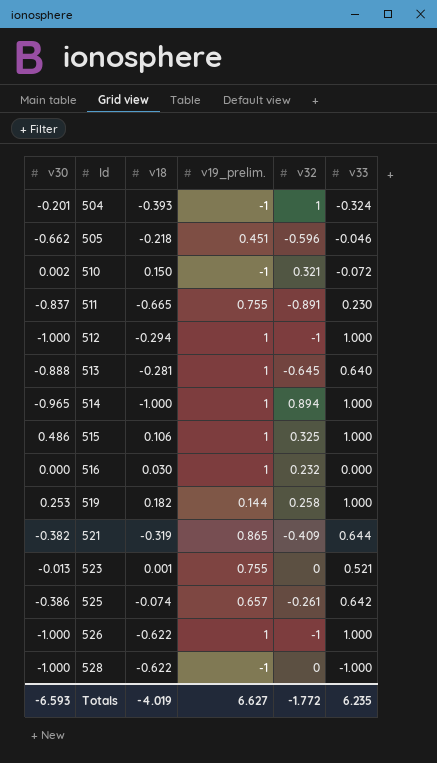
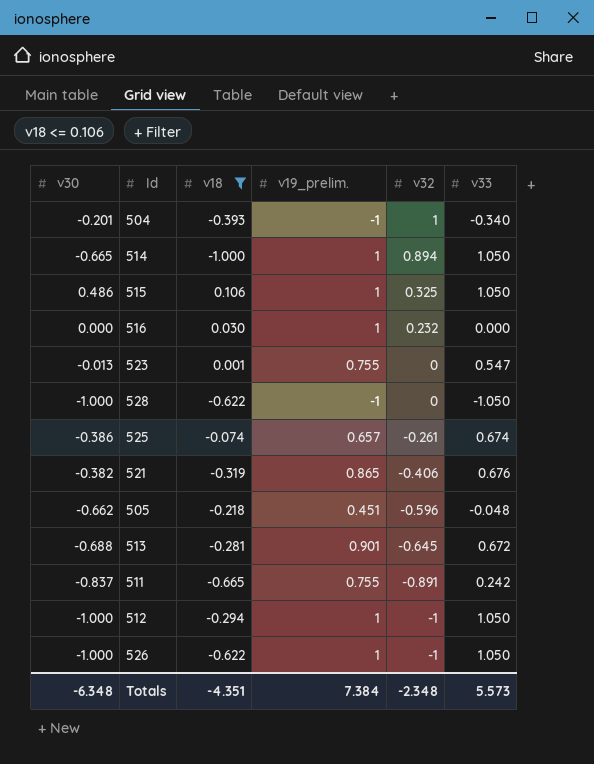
filter: none -> v18 <= 0.106
row order: Id ascending -> v32 descending
504 | v33: -0.324 -> -0.340
514 | v30: -0.965 -> -0.665
514 | v33: 1.000 -> 1.050
515 | v33: 1.000 -> 1.050
523 | v33: 0.521 -> 0.547
528 | v33: -1.000 -> -1.050
525 | v33: 0.642 -> 0.674
521 | v32: -0.409 -> -0.406
521 | v33: 0.644 -> 0.676
505 | v33: -0.046 -> -0.048
513 | v30: -0.888 -> -0.688
513 | v19_prelim.: 1 -> 0.901
513 | v33: 0.640 -> 0.672
511 | v33: 0.230 -> 0.242
512 | v33: 1.000 -> 1.050
526 | v33: 1.000 -> 1.050
Totals | v30: -6.593 -> -6.348
Totals | v18: -4.019 -> -4.351
Totals | v19_prelim.: 6.627 -> 7.384
Totals | v32: -1.772 -> -2.348
Totals | v33: 6.235 -> 5.573

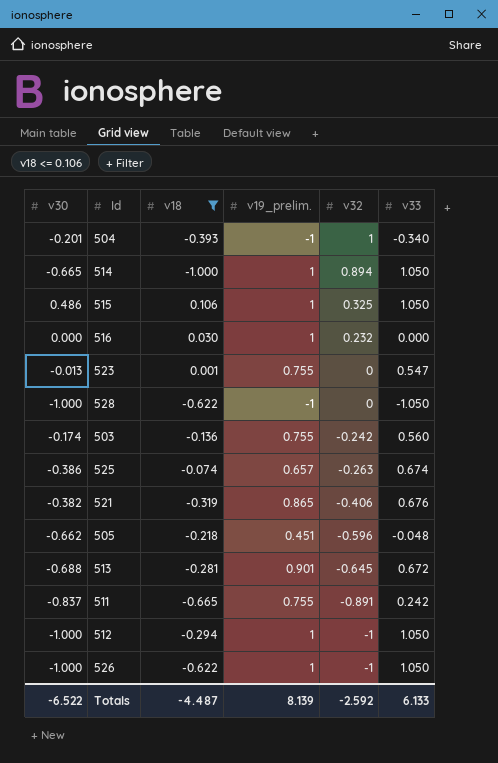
row 503: none -> -0.174 | -0.136 | 0.755 | -0.242 | 0.560
525 | v32: -0.261 -> -0.263
Totals | v30: -6.348 -> -6.522
Totals | v18: -4.351 -> -4.487
Totals | v19_prelim.: 7.384 -> 8.139
Totals | v32: -2.348 -> -2.592
Totals | v33: 5.573 -> 6.133

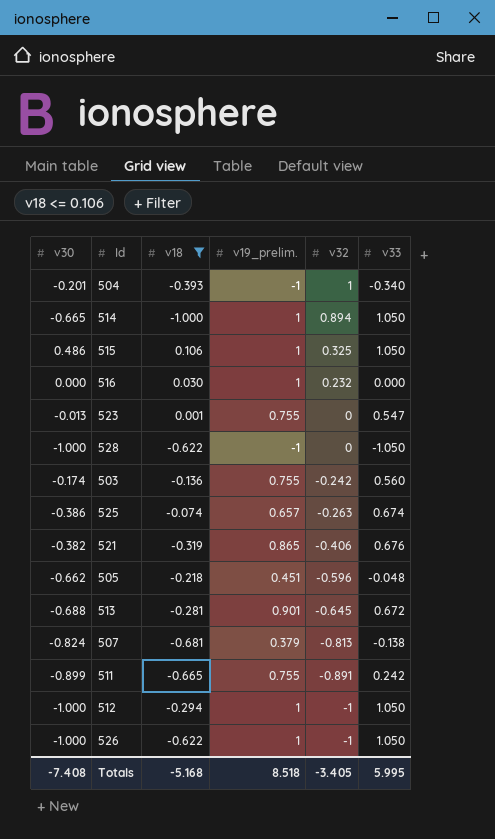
row 507: none -> -0.824 | -0.681 | 0.379 | -0.813 | -0.138
511 | v30: -0.837 -> -0.899
Totals | v30: -6.522 -> -7.408
Totals | v18: -4.487 -> -5.168
Totals | v19_prelim.: 8.139 -> 8.518
Totals | v32: -2.592 -> -3.405
Totals | v33: 6.133 -> 5.995

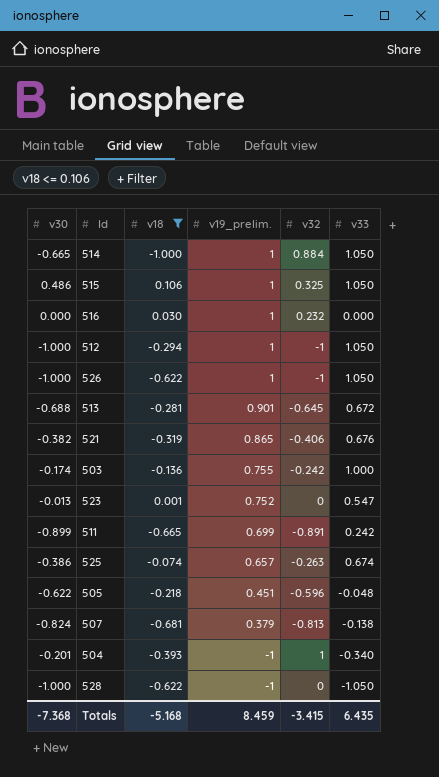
row order: v32 descending -> v19_prelim. descending
514 | v32: 0.894 -> 0.884
503 | v33: 0.560 -> 1.000
523 | v19_prelim.: 0.755 -> 0.752
511 | v19_prelim.: 0.755 -> 0.699
505 | v30: -0.662 -> -0.622
Totals | v30: -7.408 -> -7.368
Totals | v19_prelim.: 8.518 -> 8.459
Totals | v32: -3.405 -> -3.415
Totals | v33: 5.995 -> 6.435

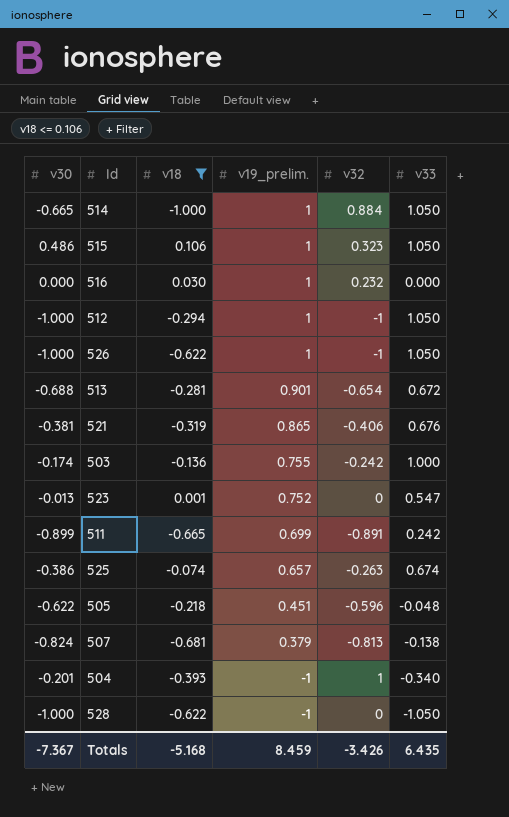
515 | v32: 0.325 -> 0.323
513 | v32: -0.645 -> -0.654
521 | v30: -0.382 -> -0.381
Totals | v30: -7.368 -> -7.367
Totals | v32: -3.415 -> -3.426

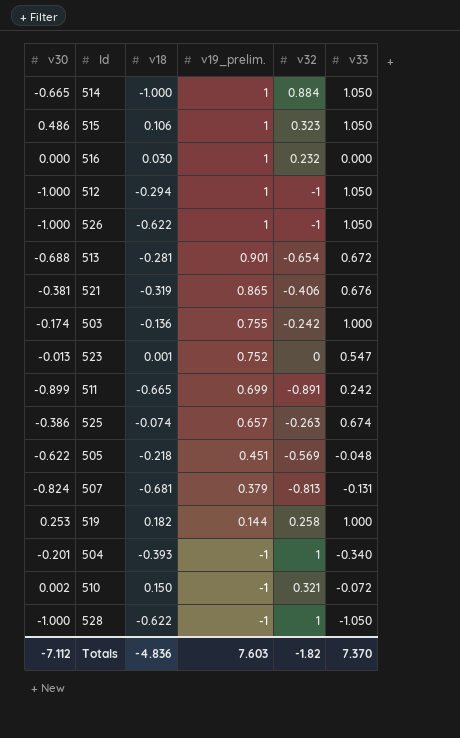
filter: v18 <= 0.106 -> none
505 | v32: -0.596 -> -0.569
507 | v33: -0.138 -> -0.131
528 | v32: 0 -> 1
Totals | v30: -7.367 -> -7.112
Totals | v18: -5.168 -> -4.836
Totals | v19_prelim.: 8.459 -> 7.603
Totals | v32: -3.426 -> -1.82
Totals | v33: 6.435 -> 7.370

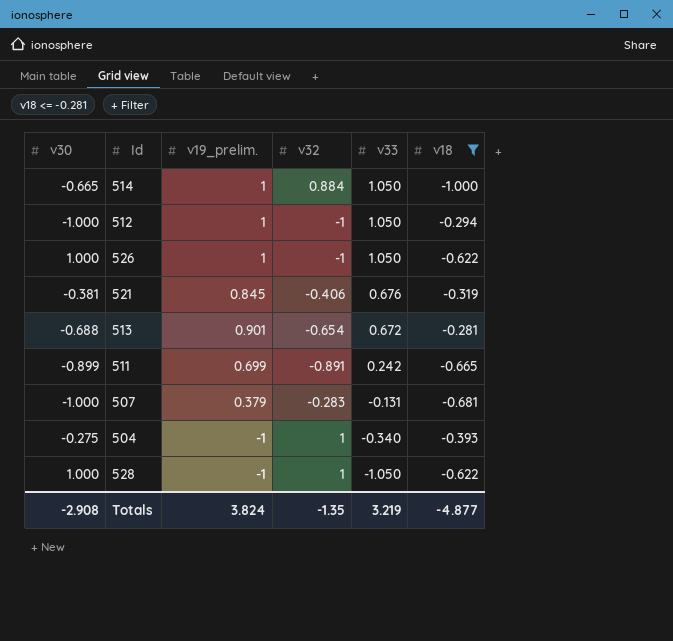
filter: none -> v18 <= -0.281
row order: v19_prelim. descending -> v33 descending
column v18 | position: 3 -> 6
526 | v30: -1.000 -> 1.000
521 | v19_prelim.: 0.865 -> 0.845
507 | v30: -0.824 -> -1.000
507 | v32: -0.813 -> -0.283
504 | v30: -0.201 -> -0.275
528 | v30: -1.000 -> 1.000
Totals | v30: -7.112 -> -2.908
Totals | v19_prelim.: 7.603 -> 3.824
Totals | v32: -1.82 -> -1.35
Totals | v33: 7.370 -> 3.219
Totals | v18: -4.836 -> -4.877

